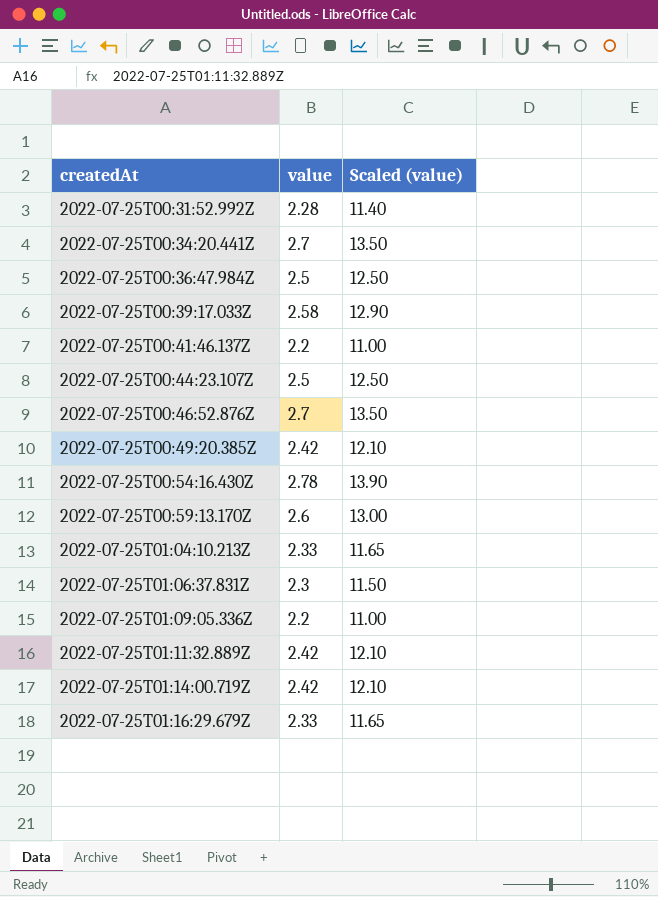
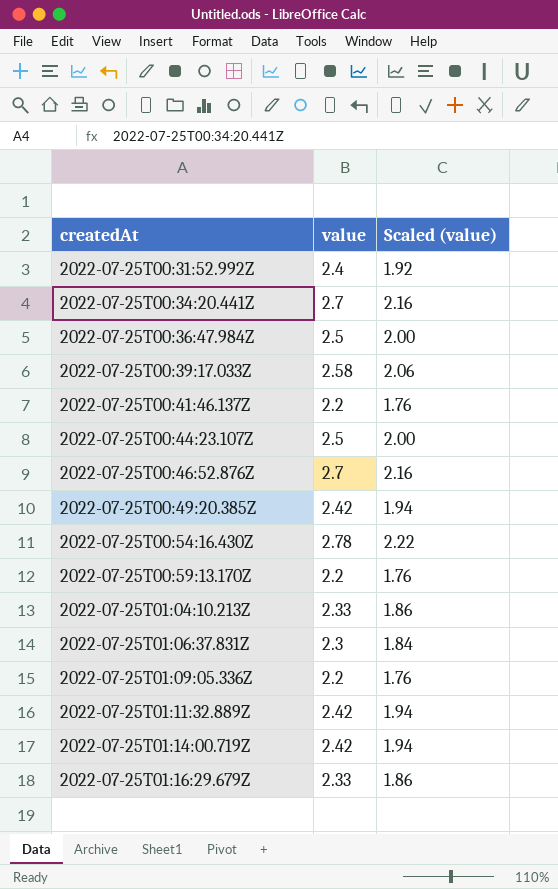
column Scaled (value) | formula: [value] * 5 -> [value] * 0.8
2022-07-25T00:31:52.992Z | value: 2.28 -> 2.4
2022-07-25T00:59:13.170Z | value: 2.6 -> 2.2

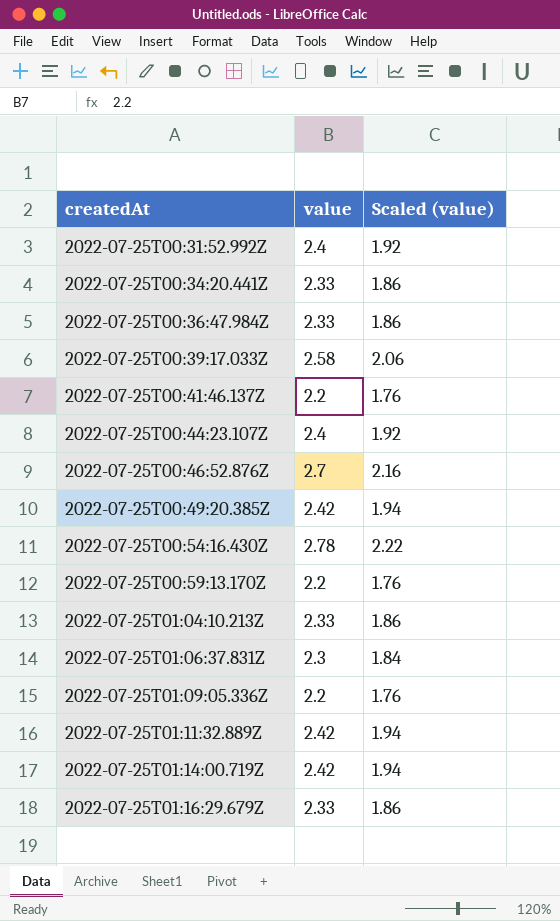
2022-07-25T00:34:20.441Z | value: 2.7 -> 2.33
2022-07-25T00:34:20.441Z | Scaled (value): 2.16 -> 1.86
2022-07-25T00:36:47.984Z | value: 2.5 -> 2.33
2022-07-25T00:36:47.984Z | Scaled (value): 2.00 -> 1.86
2022-07-25T00:44:23.107Z | value: 2.5 -> 2.4
2022-07-25T00:44:23.107Z | Scaled (value): 2.00 -> 1.92

